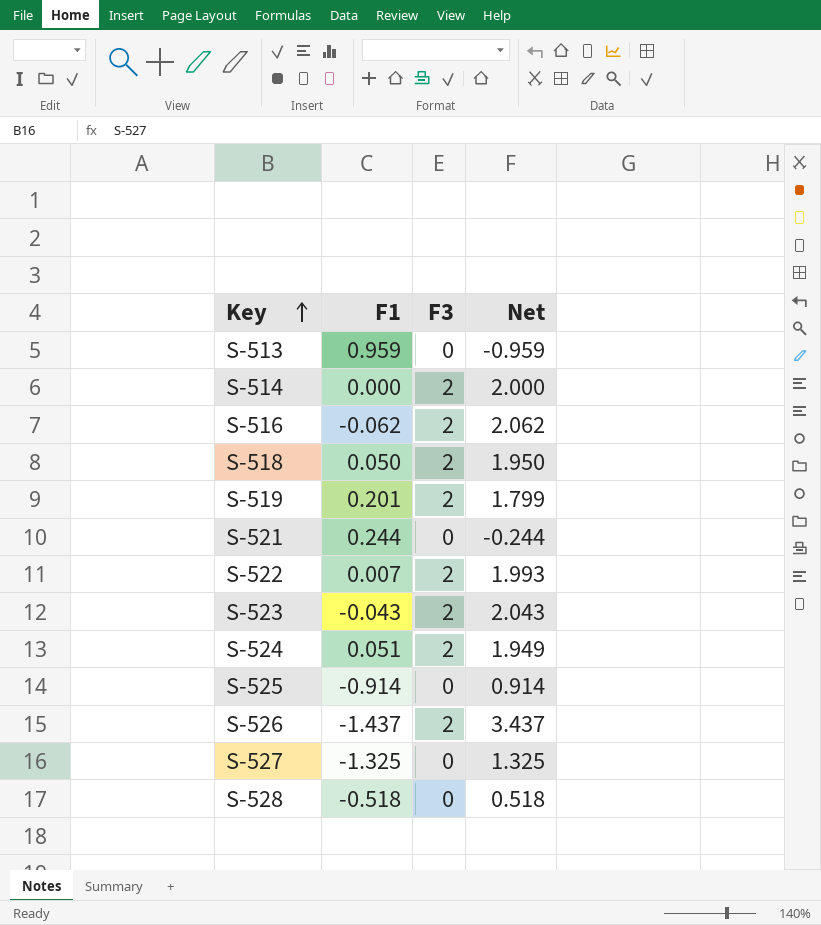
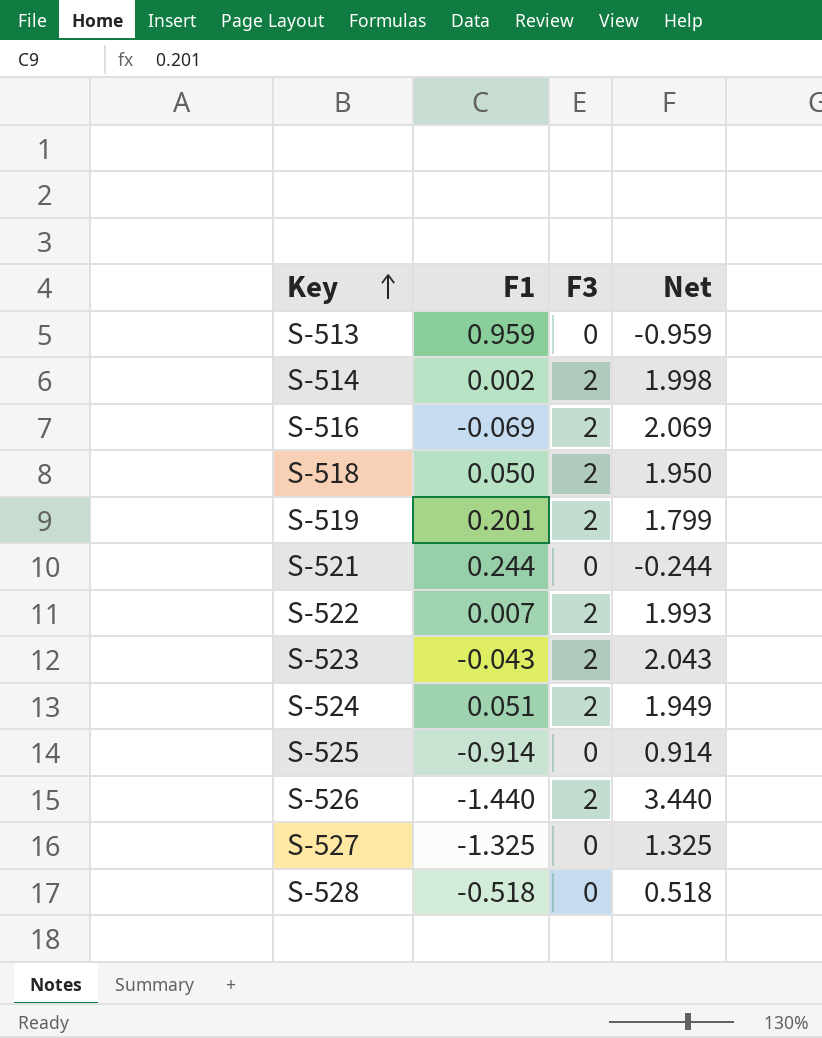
S-514 | F1: 0.000 -> 0.002
S-514 | Net: 2.000 -> 1.998
S-516 | F1: -0.062 -> -0.069
S-516 | Net: 2.062 -> 2.069
S-526 | F1: -1.437 -> -1.440
S-526 | Net: 3.437 -> 3.440

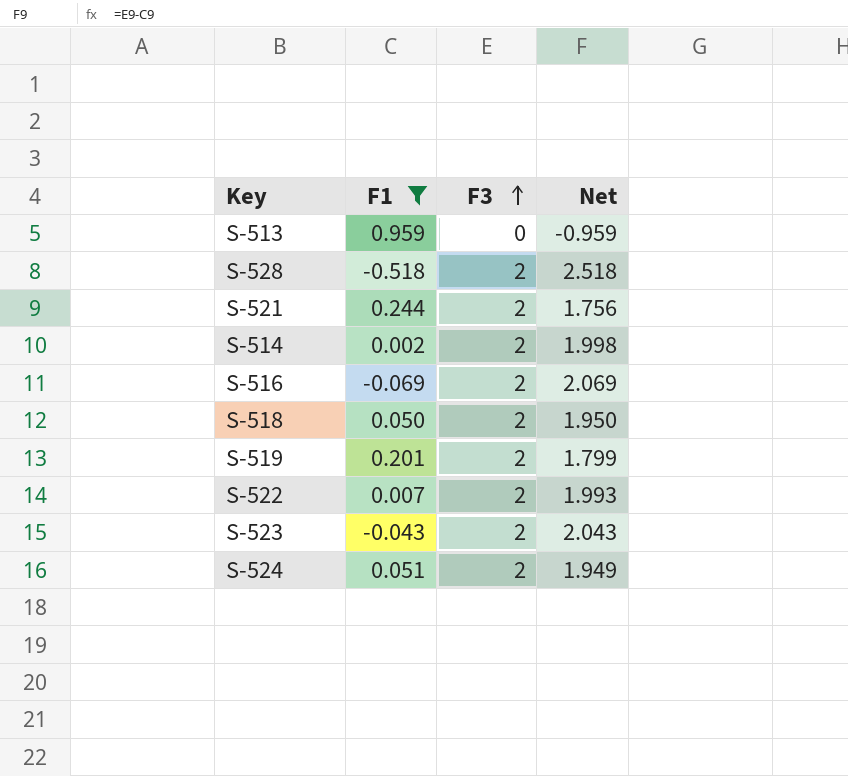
filter: none -> F1 >= -0.518
row order: Key ascending -> F3 ascending
S-528 | F3: 0 -> 2
S-528 | Net: 0.518 -> 2.518
S-521 | F3: 0 -> 2
S-521 | Net: -0.244 -> 1.756

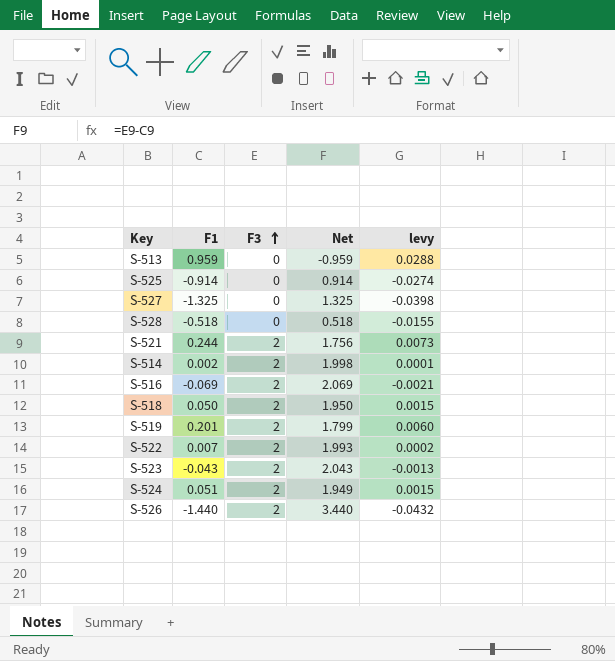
filter: F1 >= -0.518 -> none
column levy | formula: none -> [F1] * 0.03
S-528 | F3: 2 -> 0
S-528 | Net: 2.518 -> 0.518

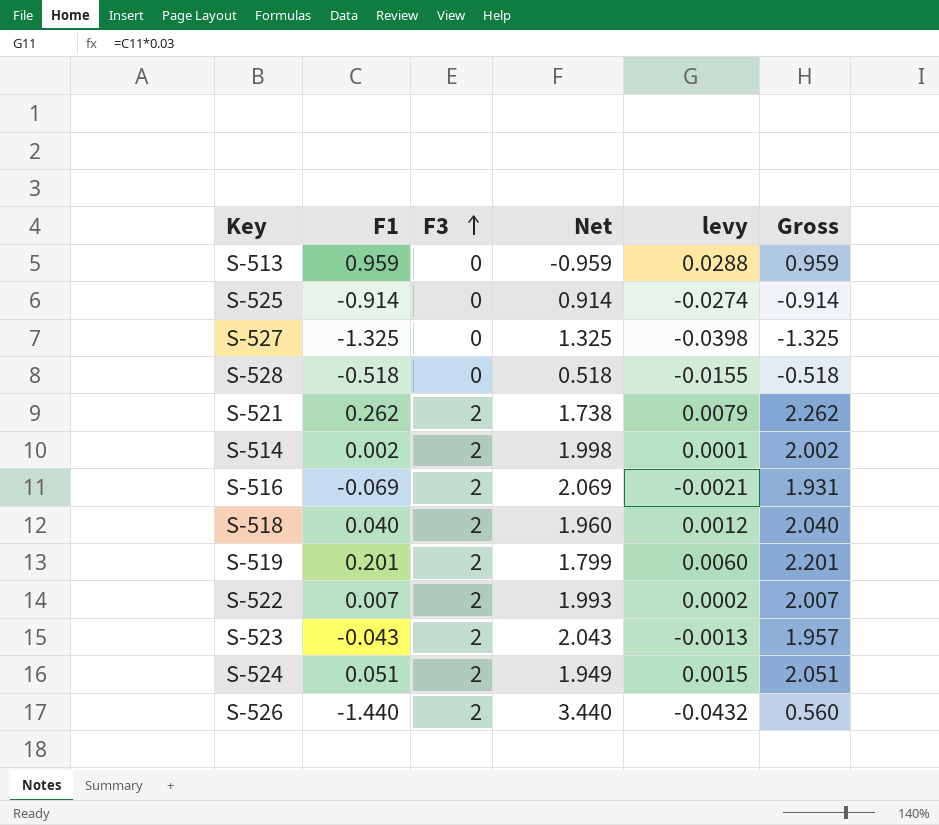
column Gross | formula: none -> [F1] + [F3]
S-521 | F1: 0.244 -> 0.262
S-521 | Net: 1.756 -> 1.738
S-521 | levy: 0.0073 -> 0.0079
S-518 | F1: 0.050 -> 0.040
S-518 | Net: 1.950 -> 1.960
S-518 | levy: 0.0015 -> 0.0012

